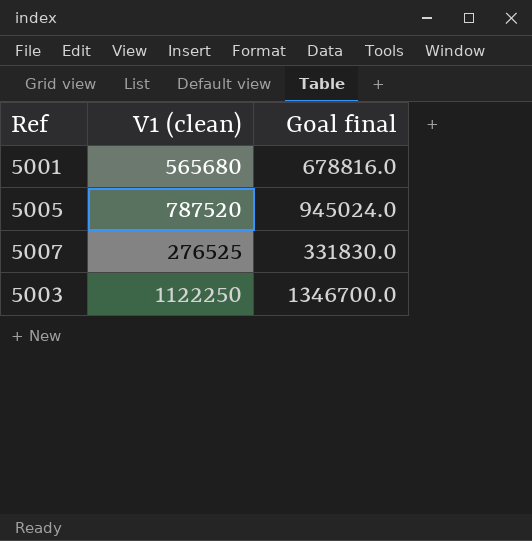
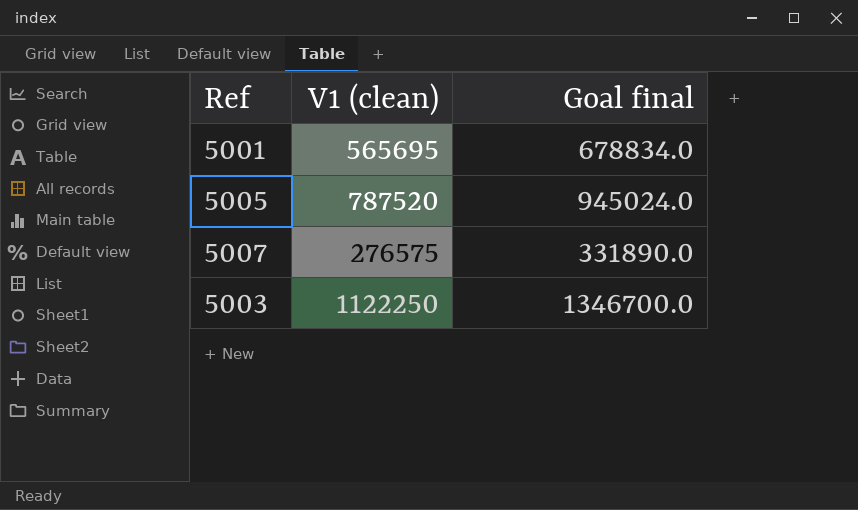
5001 | V1 (clean): 565680 -> 565695
5001 | Goal final: 678816.0 -> 678834.0
5007 | V1 (clean): 276525 -> 276575
5007 | Goal final: 331830.0 -> 331890.0

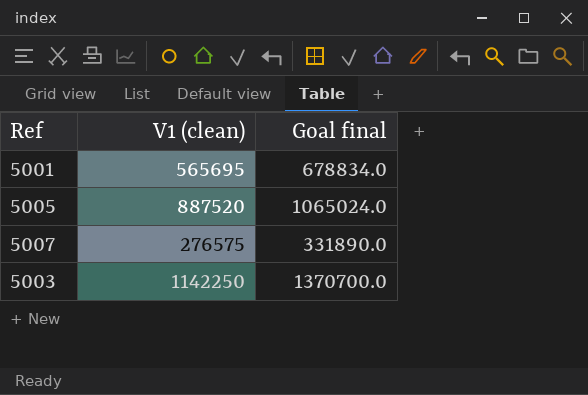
5005 | V1 (clean): 787520 -> 887520
5005 | Goal final: 945024.0 -> 1065024.0
5003 | V1 (clean): 1122250 -> 1142250
5003 | Goal final: 1346700.0 -> 1370700.0

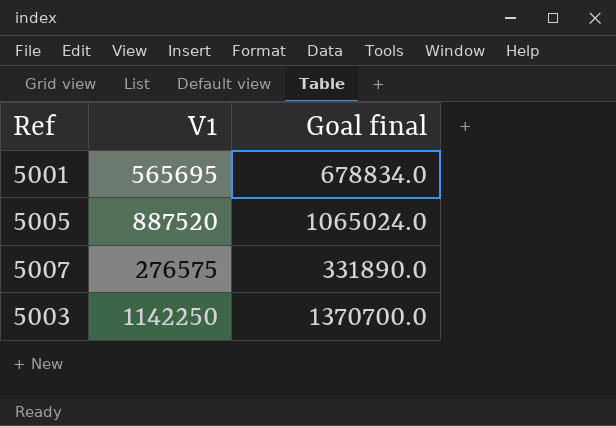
column name: V1 (clean) -> V1

